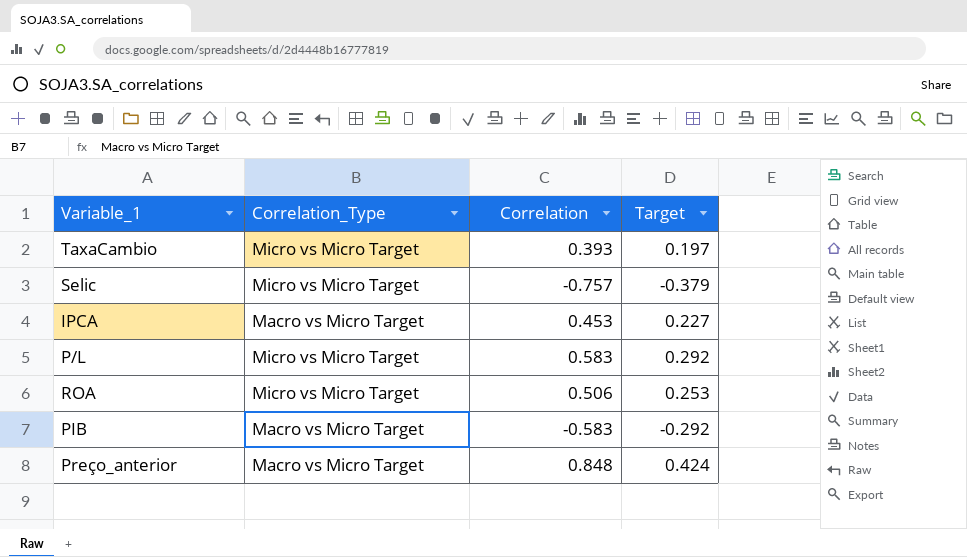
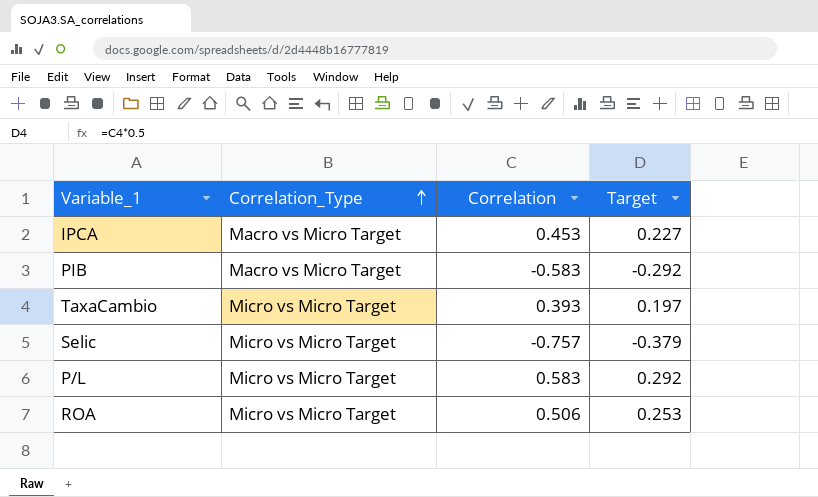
row order: none -> Correlation_Type ascending
row Preço_anterior: Macro vs Micro Target | 0.848 | 0.424 -> none

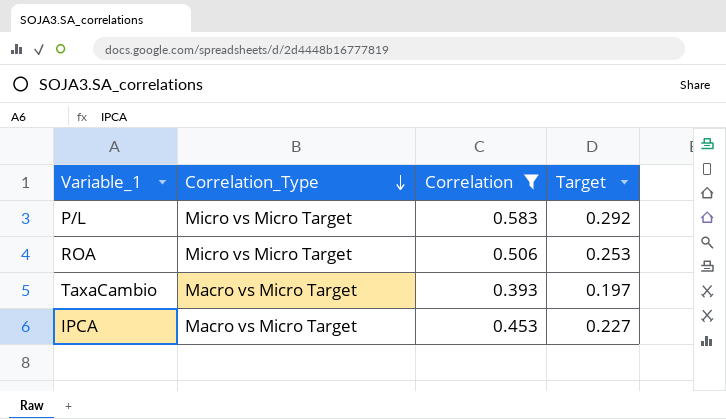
filter: none -> Correlation >= 0.393
row order: Correlation_Type ascending -> Correlation_Type descending
TaxaCambio | Correlation_Type: Micro vs Micro Target -> Macro vs Micro Target

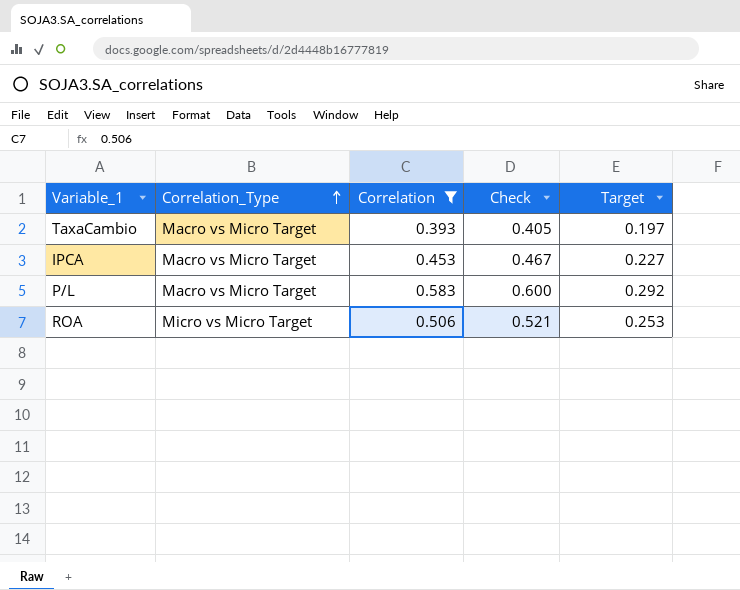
row order: Correlation_Type descending -> Correlation_Type ascending
column Check | formula: none -> [Correlation] * 1.03
P/L | Correlation_Type: Micro vs Micro Target -> Macro vs Micro Target

